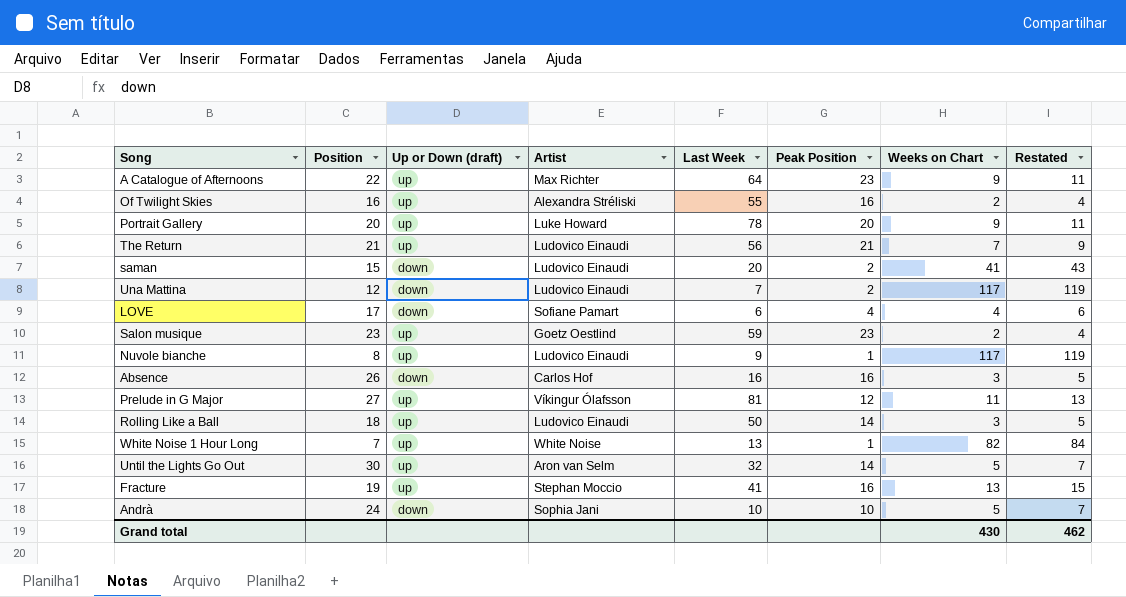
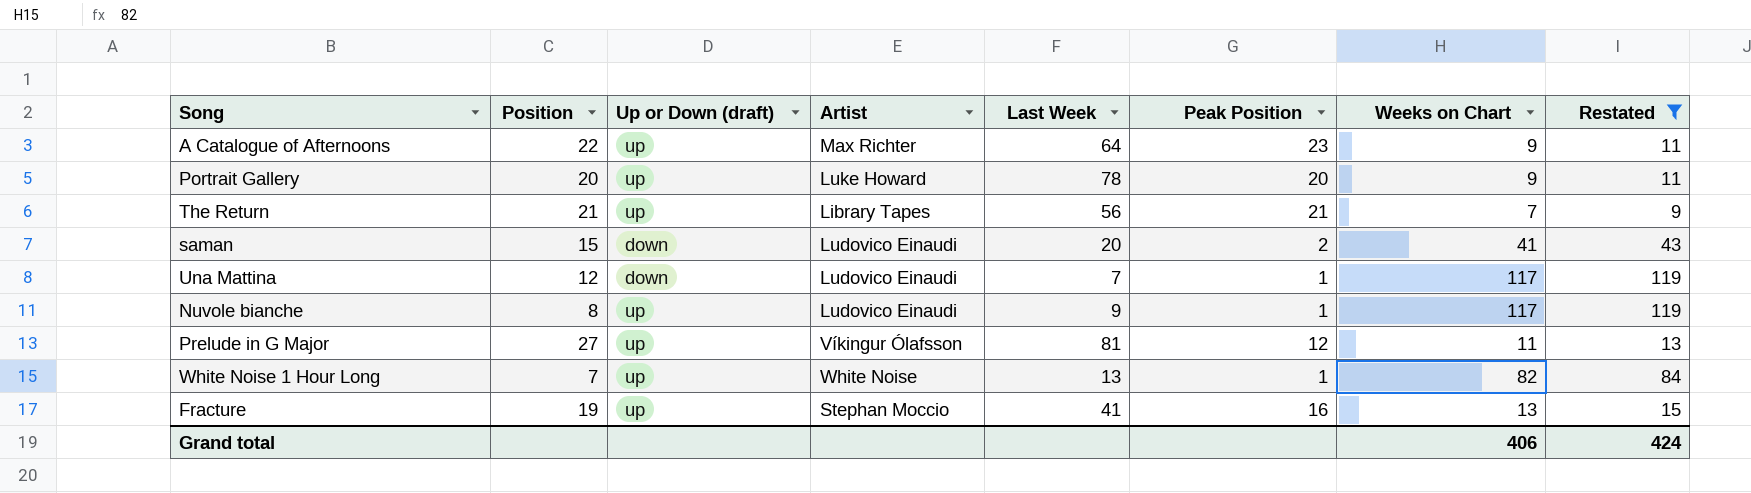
filter: none -> Restated >= 9
The Return | Artist: Ludovico Einaudi -> Library Tapes
Una Mattina | Peak Position: 2 -> 1
Grand total | Weeks on Chart: 430 -> 406
Grand total | Restated: 462 -> 424

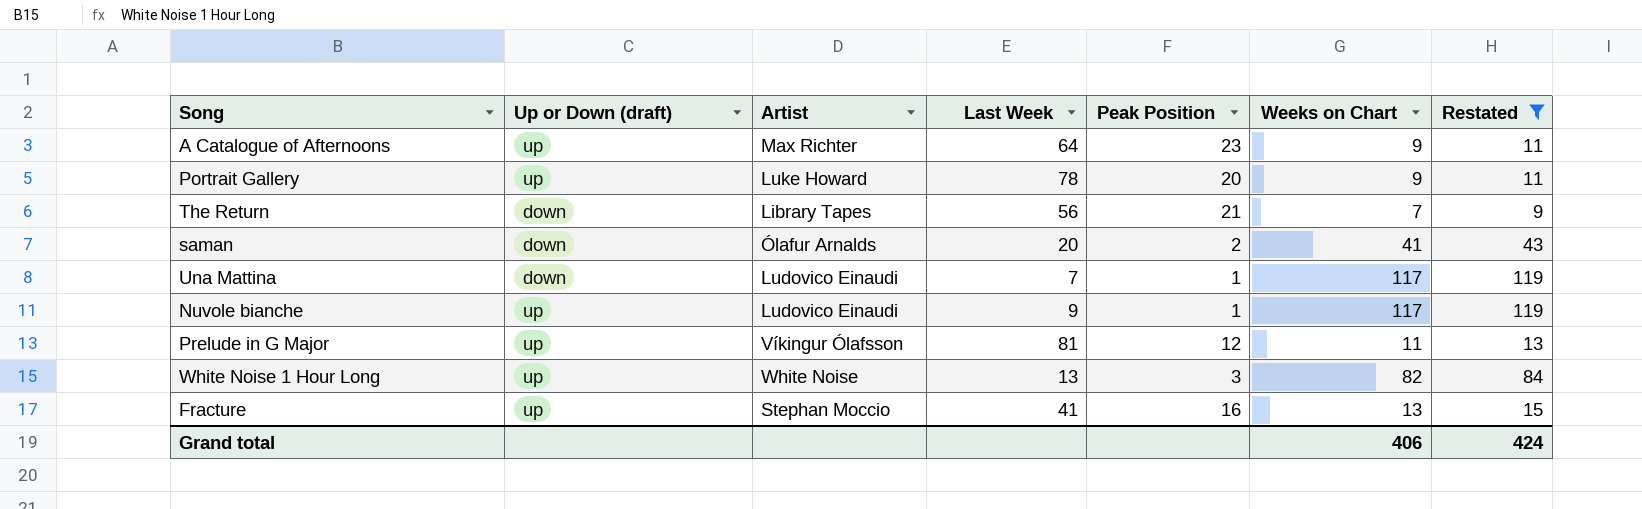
column Position | position: 2 -> none
The Return | Up or Down (draft): up -> down
saman | Artist: Ludovico Einaudi -> Ólafur Arnalds
White Noise 1 Hour Long | Peak Position: 1 -> 3

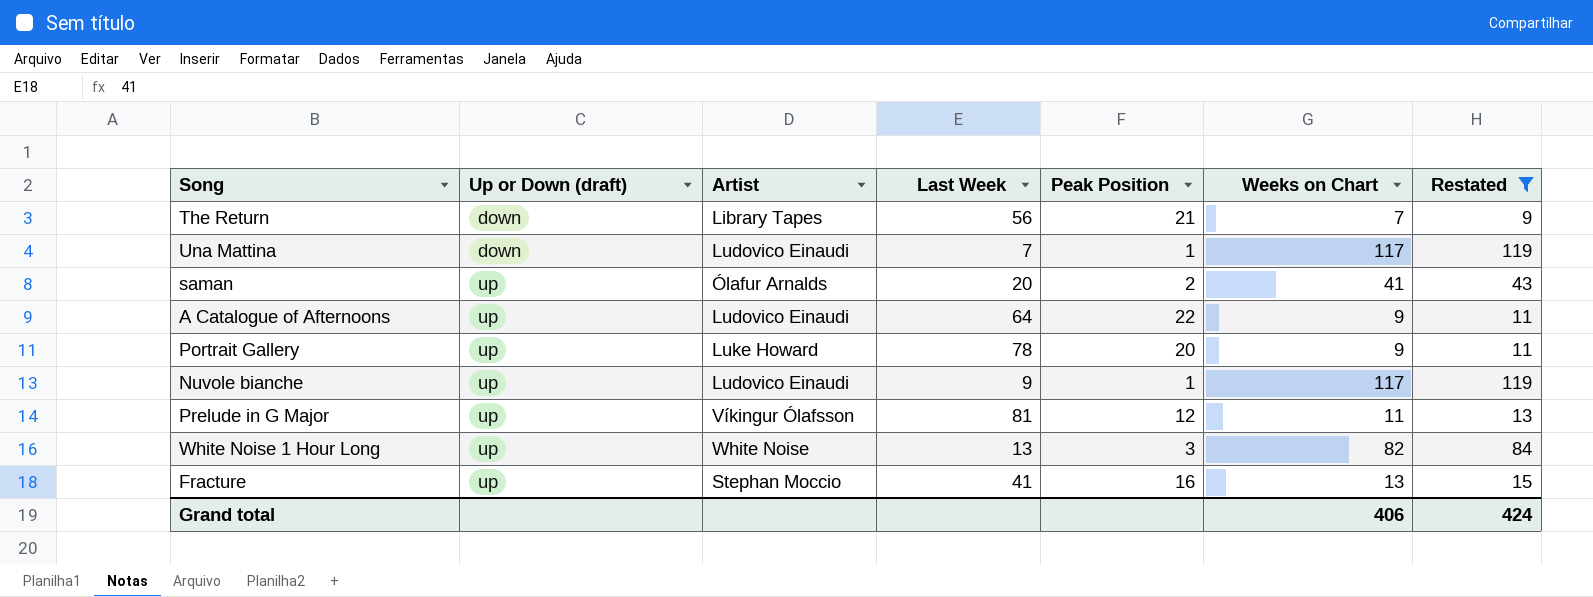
row order: none -> Up or Down (draft) ascending
saman | Up or Down (draft): down -> up
A Catalogue of Afternoons | Artist: Max Richter -> Ludovico Einaudi
A Catalogue of Afternoons | Peak Position: 23 -> 22

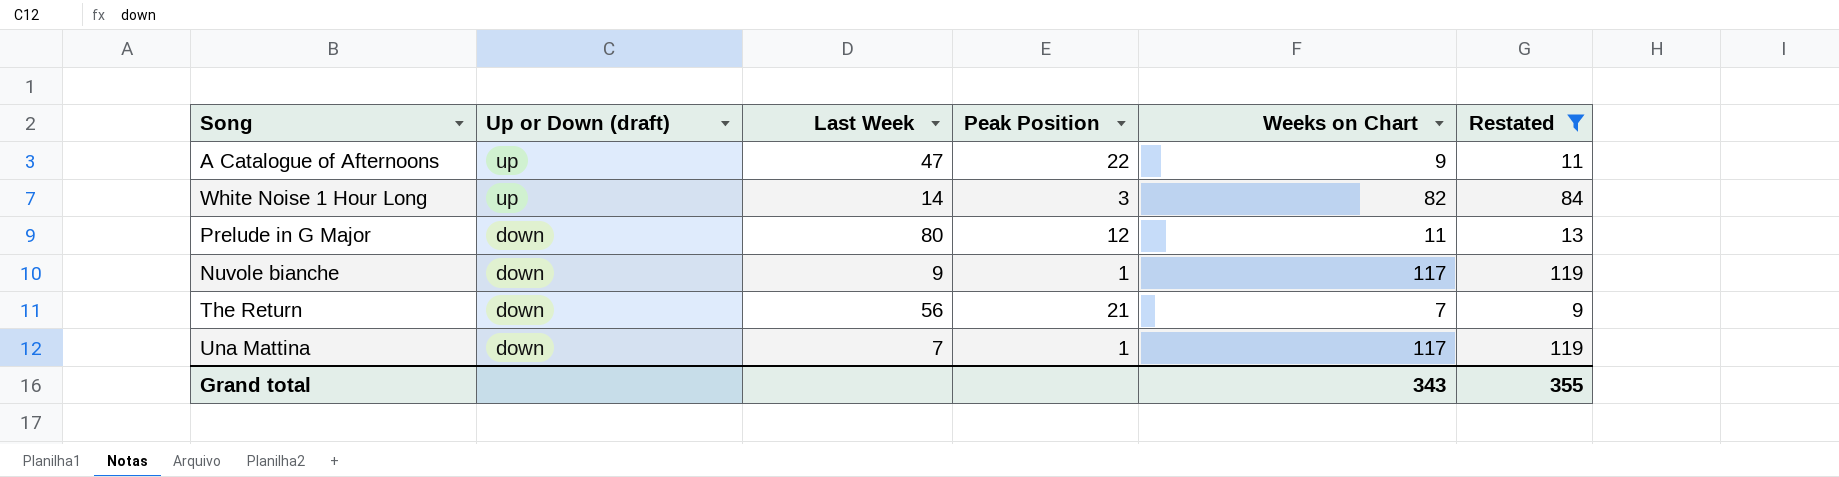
row order: Up or Down (draft) ascending -> Up or Down (draft) descending
column Artist | position: 3 -> none
row saman: up | Ólafur Arnalds | 20 | 2 | 41 | 43 -> none
row Portrait Gallery: up | Luke Howard | 78 | 20 | 9 | 11 -> none
row Fracture: up | Stephan Moccio | 41 | 16 | 13 | 15 -> none
A Catalogue of Afternoons | Last Week: 64 -> 47
White Noise 1 Hour Long | Last Week: 13 -> 14
Prelude in G Major | Up or Down (draft): up -> down
Prelude in G Major | Last Week: 81 -> 80
Nuvole bianche | Up or Down (draft): up -> down
Grand total | Weeks on Chart: 406 -> 343
Grand total | Restated: 424 -> 355

